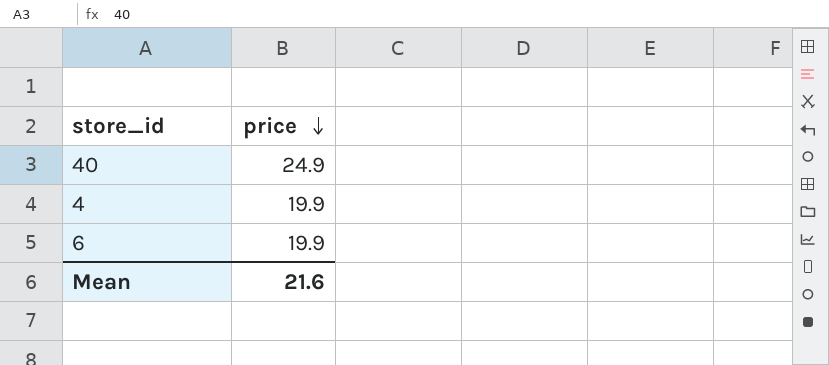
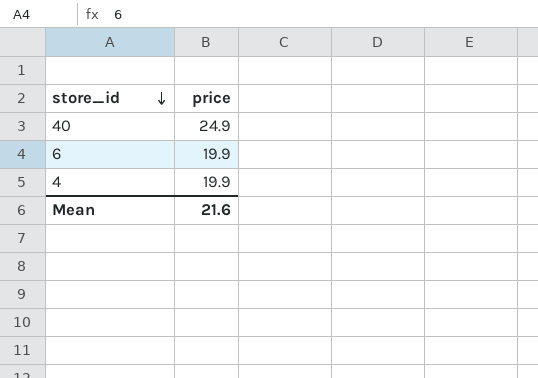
row order: price descending -> store_id descending

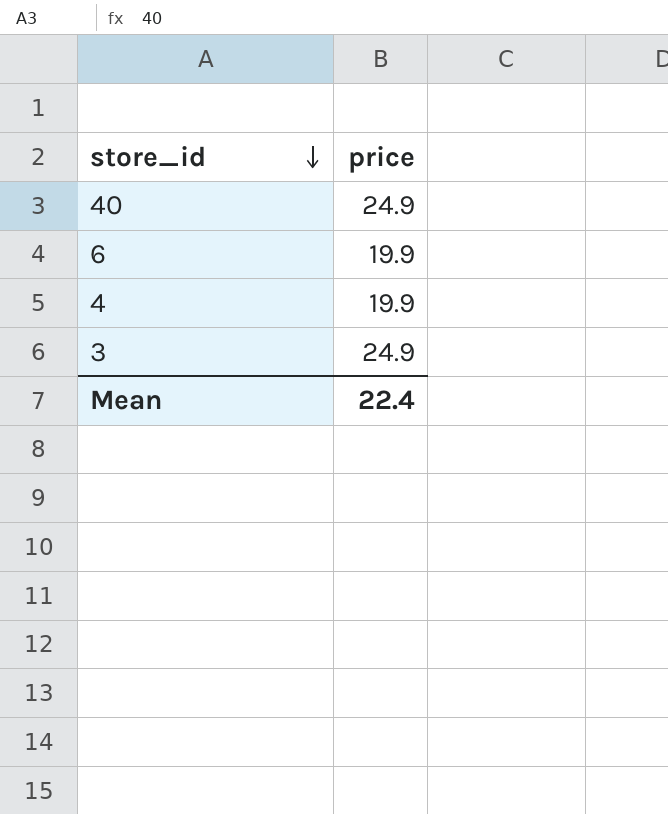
row 3: none -> 24.9
Mean | price: 21.6 -> 22.4

